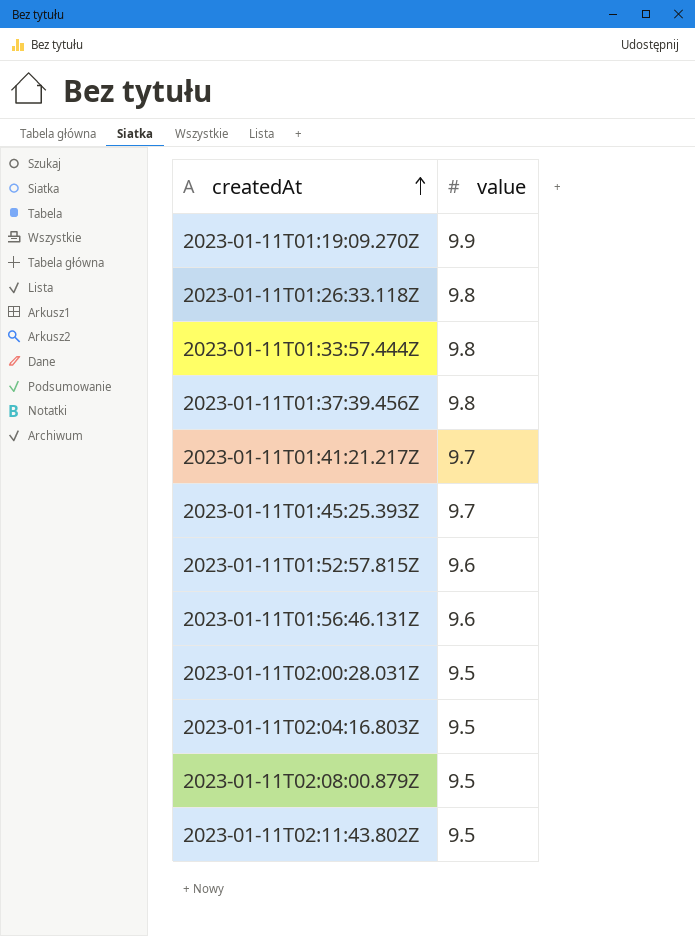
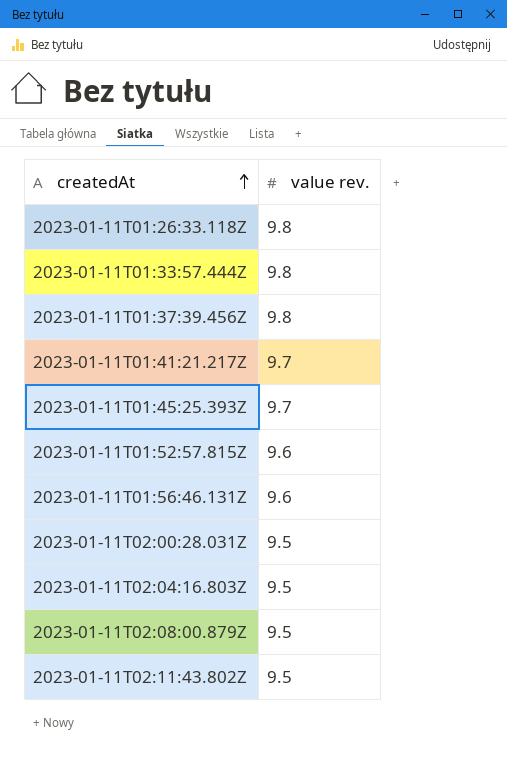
column name: value -> value rev.
row 2023-01-11T01:19:09.270Z: 9.9 -> none

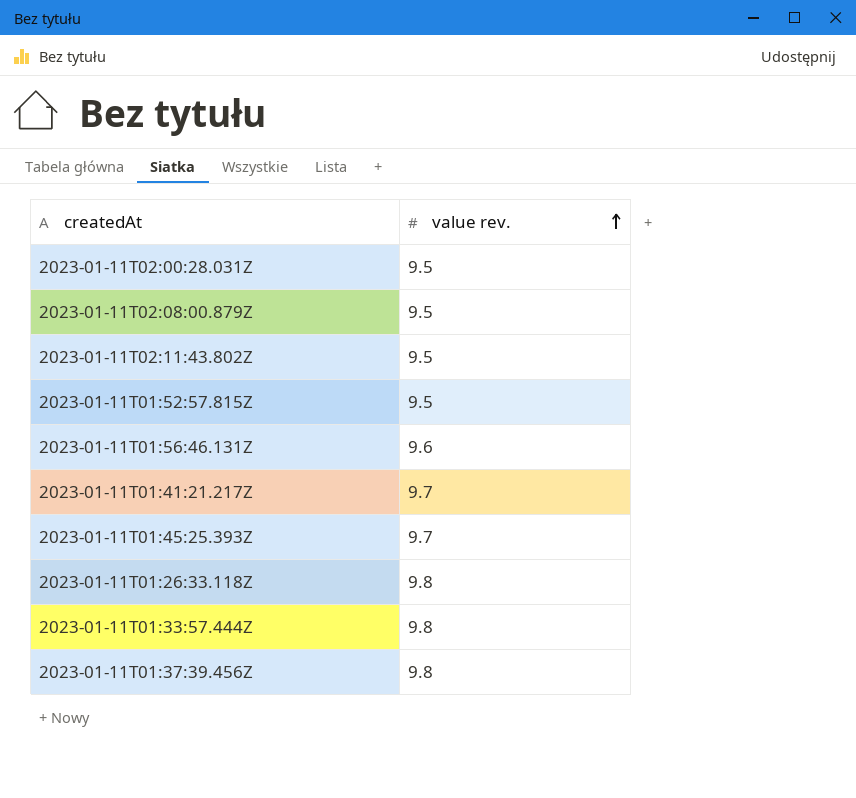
row order: createdAt ascending -> value rev. ascending
row 2023-01-11T02:04:16.803Z: 9.5 -> none
2023-01-11T01:52:57.815Z | value rev.: 9.6 -> 9.5

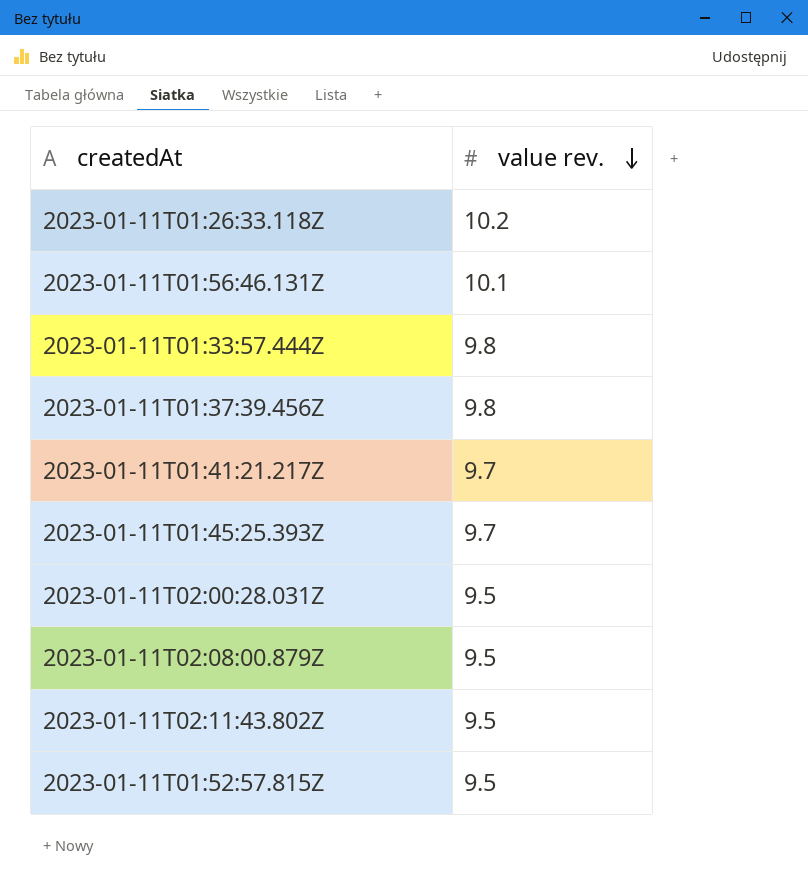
row order: value rev. ascending -> value rev. descending
2023-01-11T01:26:33.118Z | value rev.: 9.8 -> 10.2
2023-01-11T01:56:46.131Z | value rev.: 9.6 -> 10.1

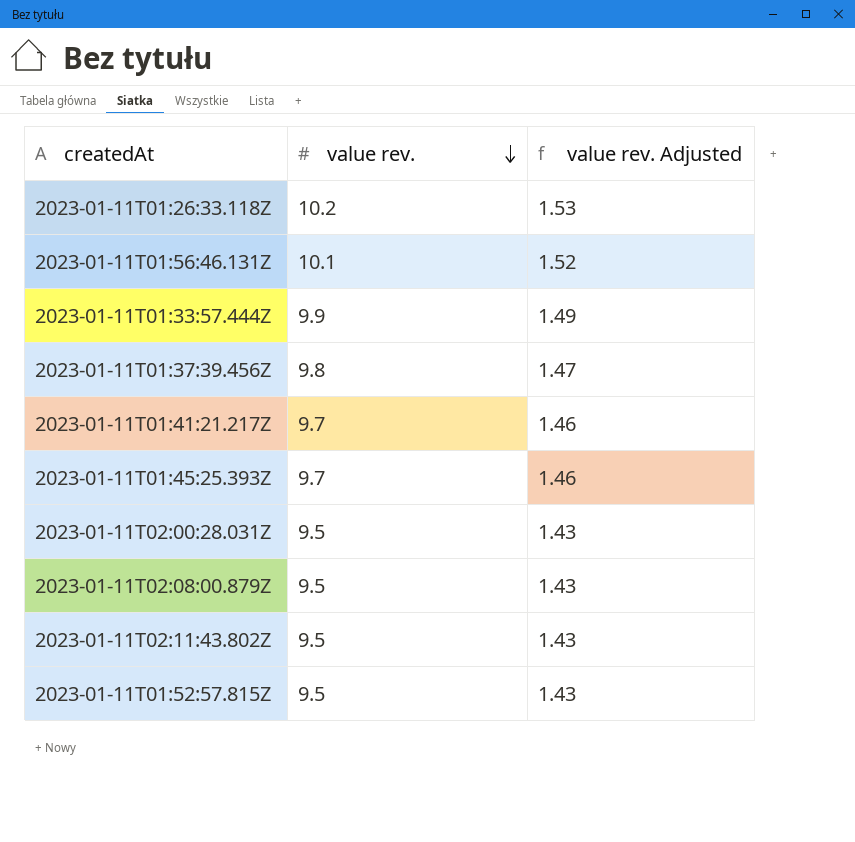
column value rev. Adjusted | formula: none -> [value rev.] * 0.15
2023-01-11T01:33:57.444Z | value rev.: 9.8 -> 9.9

